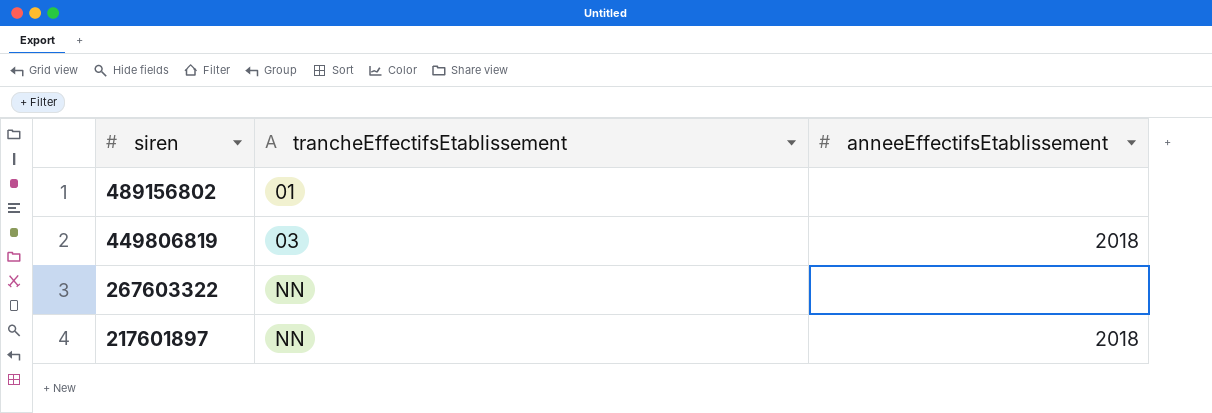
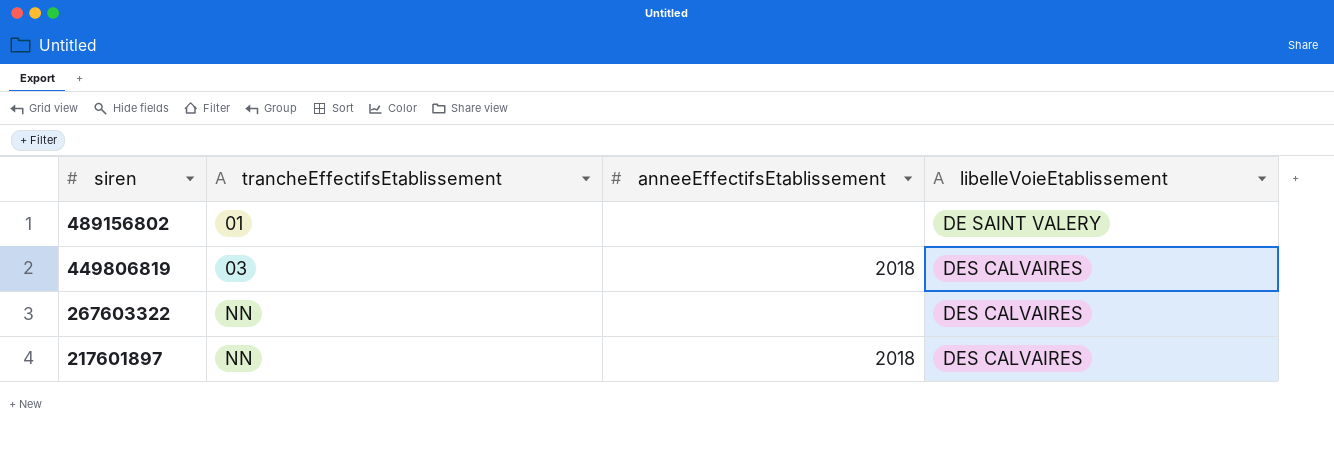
column libelleVoieEtablissement | position: none -> 4

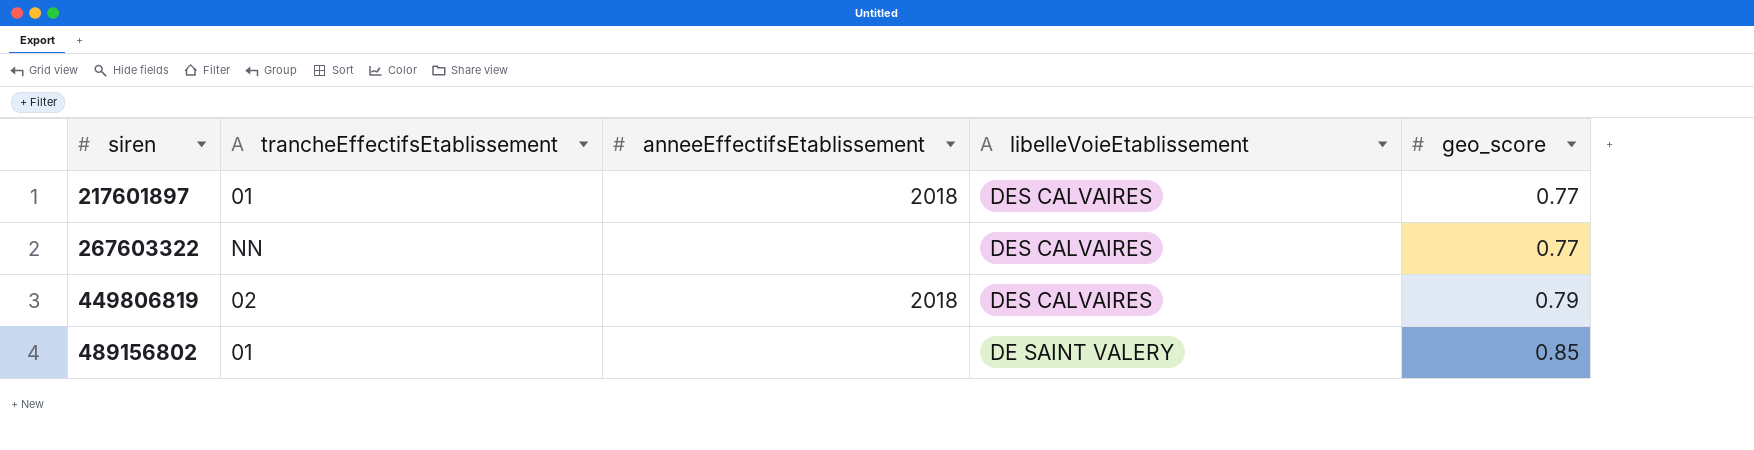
row order: siren descending -> siren ascending
column geo_score | position: none -> 5
217601897 | trancheEffectifsEtablissement: NN -> 01
449806819 | trancheEffectifsEtablissement: 03 -> 02

